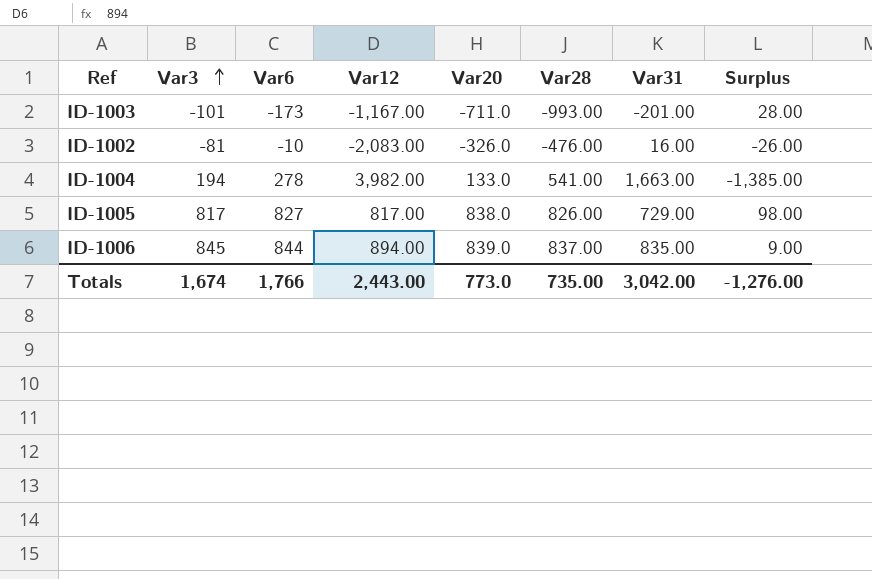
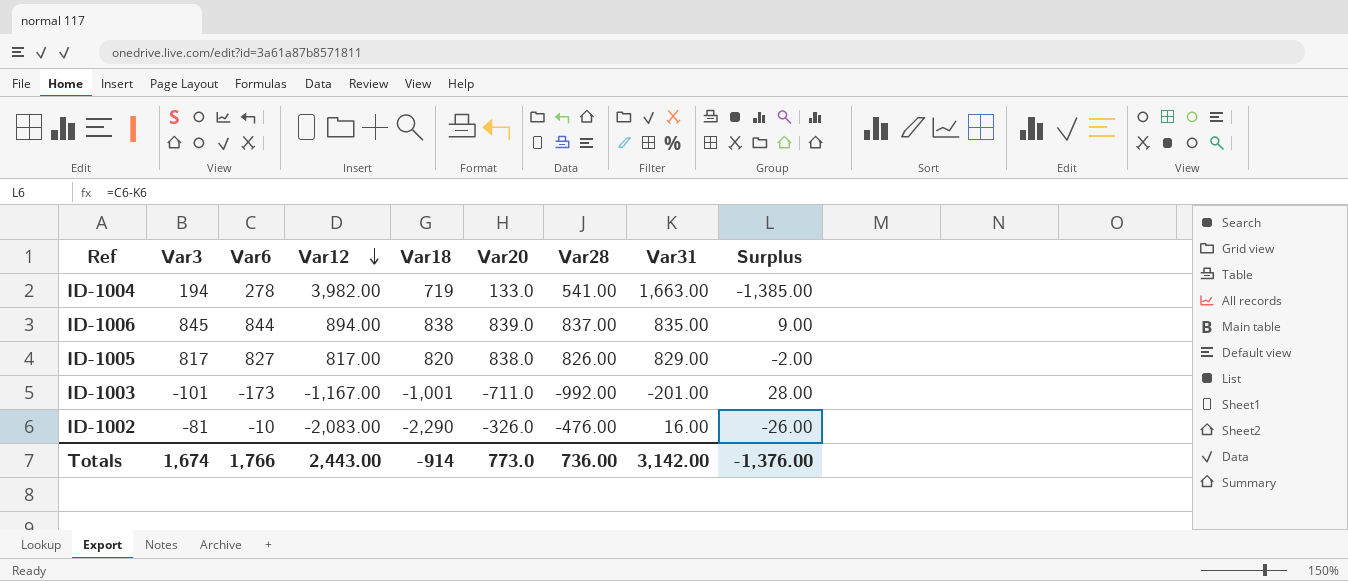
row order: Var3 ascending -> Var12 descending
column Var18 | position: none -> 5
ID-1005 | Var31: 729.00 -> 829.00
ID-1005 | Surplus: 98.00 -> -2.00
ID-1003 | Var28: -993.00 -> -992.00
Totals | Var28: 735.00 -> 736.00
Totals | Var31: 3,042.00 -> 3,142.00
Totals | Surplus: -1,276.00 -> -1,376.00

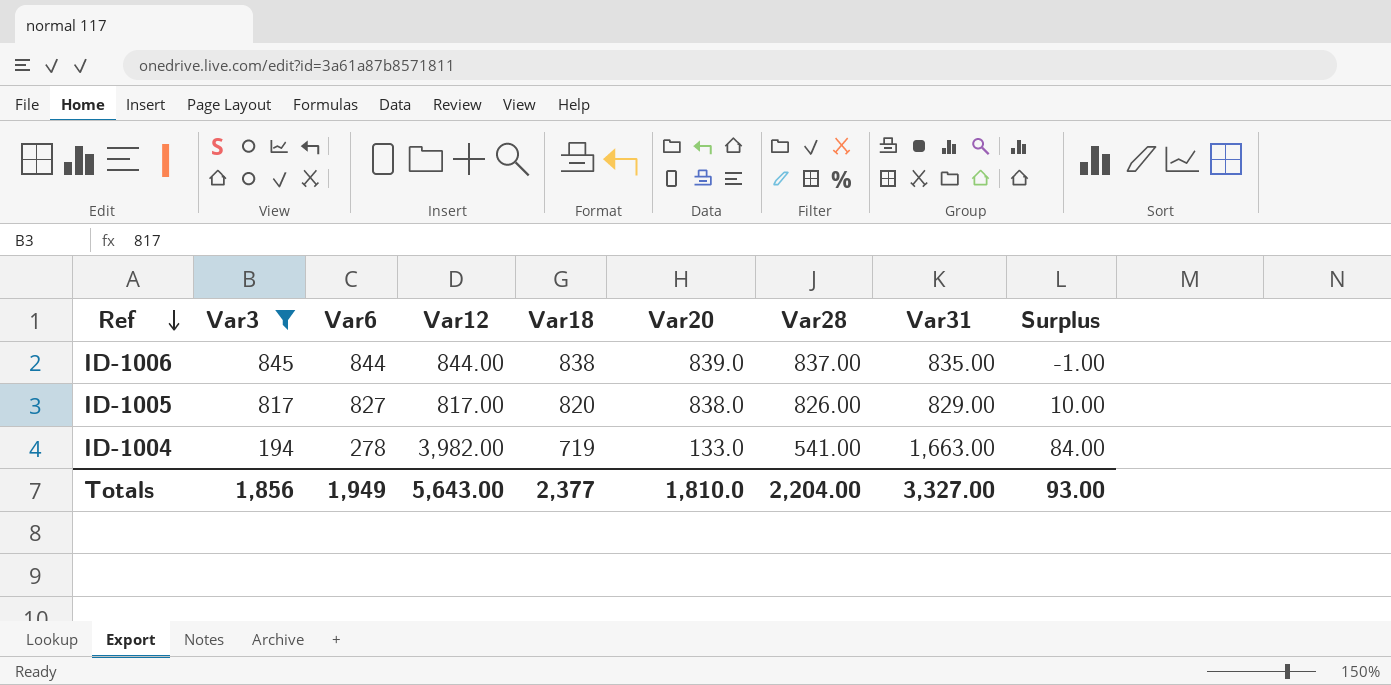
filter: none -> Var3 >= 194
row order: Var12 descending -> Ref descending
column Surplus | formula: [Var6] - [Var31] -> [Var6] - [Var3]
ID-1006 | Var12: 894.00 -> 844.00
Totals | Var3: 1,674 -> 1,856
Totals | Var6: 1,766 -> 1,949
Totals | Var12: 2,443.00 -> 5,643.00
Totals | Var18: -914 -> 2,377
Totals | Var20: 773.0 -> 1,810.0
Totals | Var28: 736.00 -> 2,204.00
Totals | Var31: 3,142.00 -> 3,327.00
Totals | Surplus: -1,376.00 -> 93.00

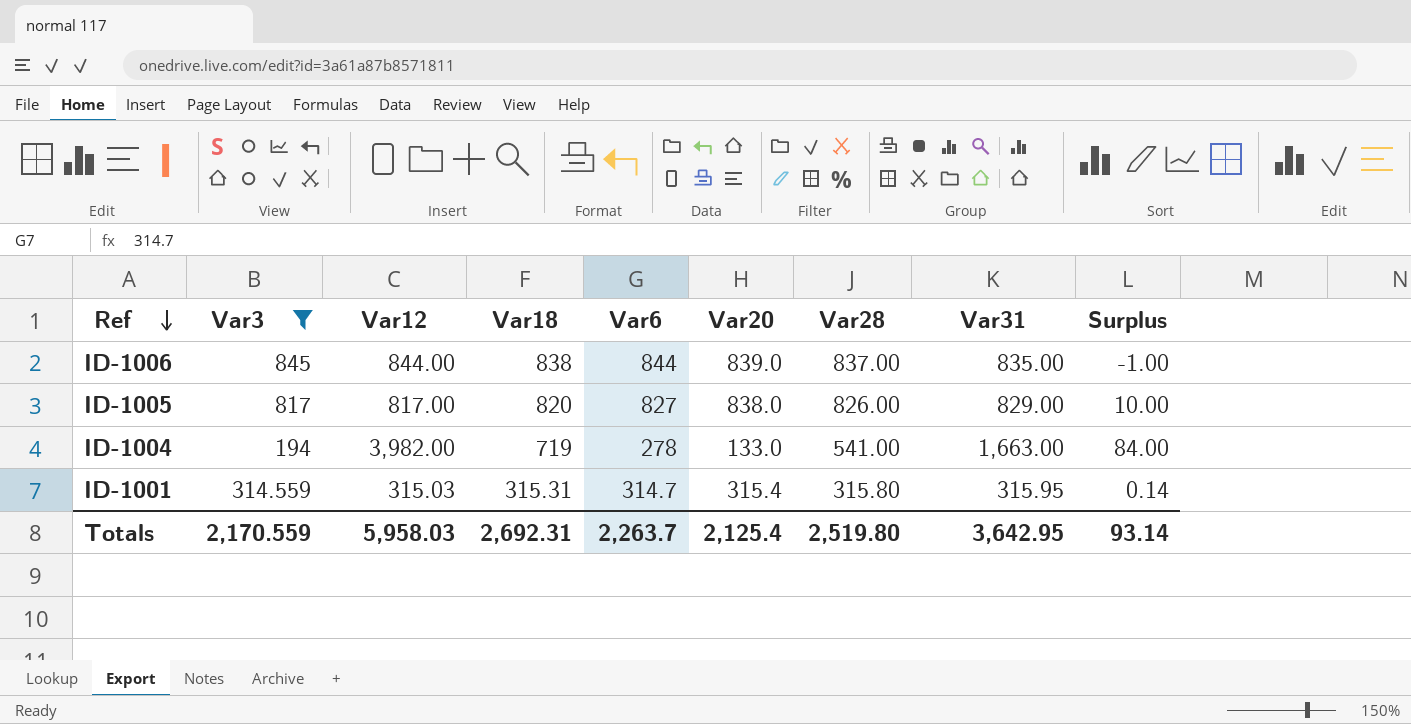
column Var6 | position: 3 -> 5
row ID-1001: none -> 314.559 | 315.03 | 315.31 | 314.7 | 315.4 | 315.80 | 315.95 | 0.14
Totals | Var3: 1,856 -> 2,170.559
Totals | Var12: 5,643.00 -> 5,958.03
Totals | Var18: 2,377 -> 2,692.31
Totals | Var6: 1,949 -> 2,263.7
Totals | Var20: 1,810.0 -> 2,125.4
Totals | Var28: 2,204.00 -> 2,519.80
Totals | Var31: 3,327.00 -> 3,642.95
Totals | Surplus: 93.00 -> 93.14

